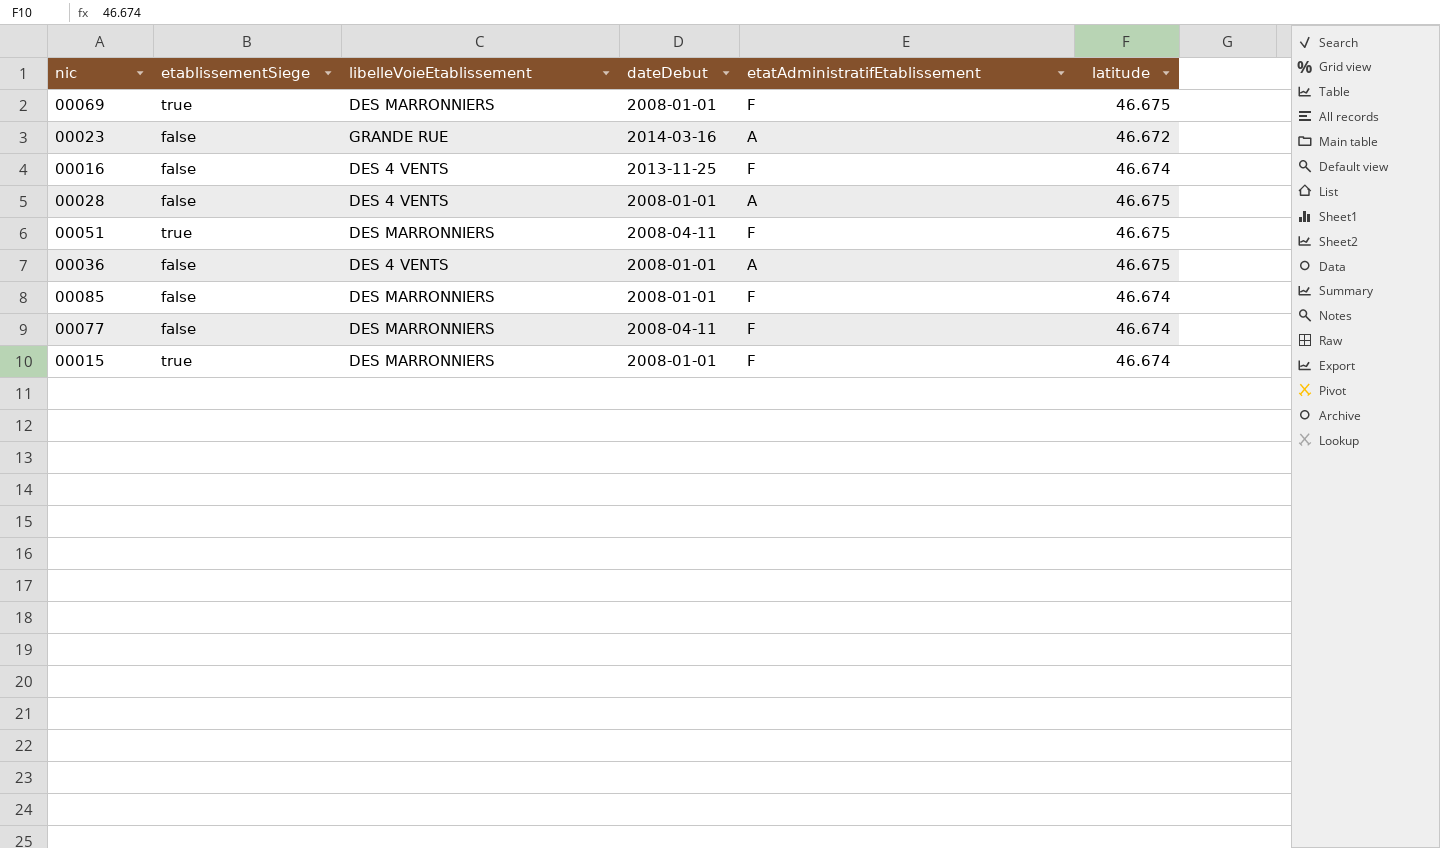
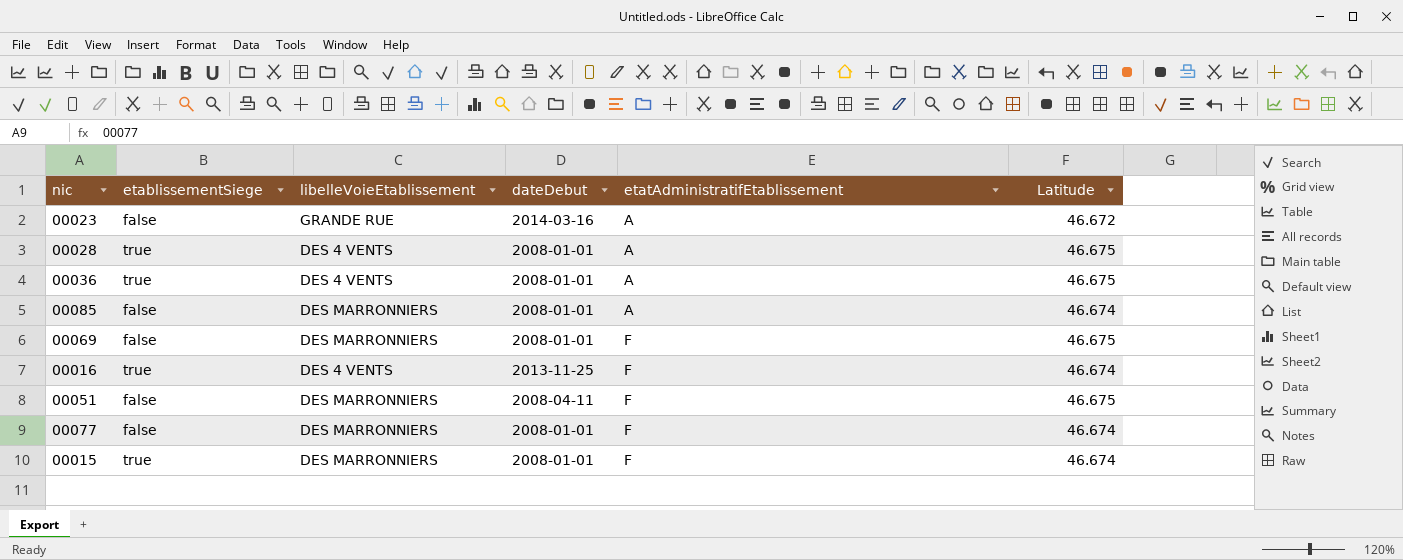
row order: none -> etatAdministratifEtablissement ascending
column name: latitude -> Latitude
00028 | etablissementSiege: false -> true
00036 | etablissementSiege: false -> true
00085 | etatAdministratifEtablissement: F -> A
00069 | etablissementSiege: true -> false
00016 | etablissementSiege: false -> true
00051 | etablissementSiege: true -> false
00077 | dateDebut: 2008-04-11 -> 2008-01-01

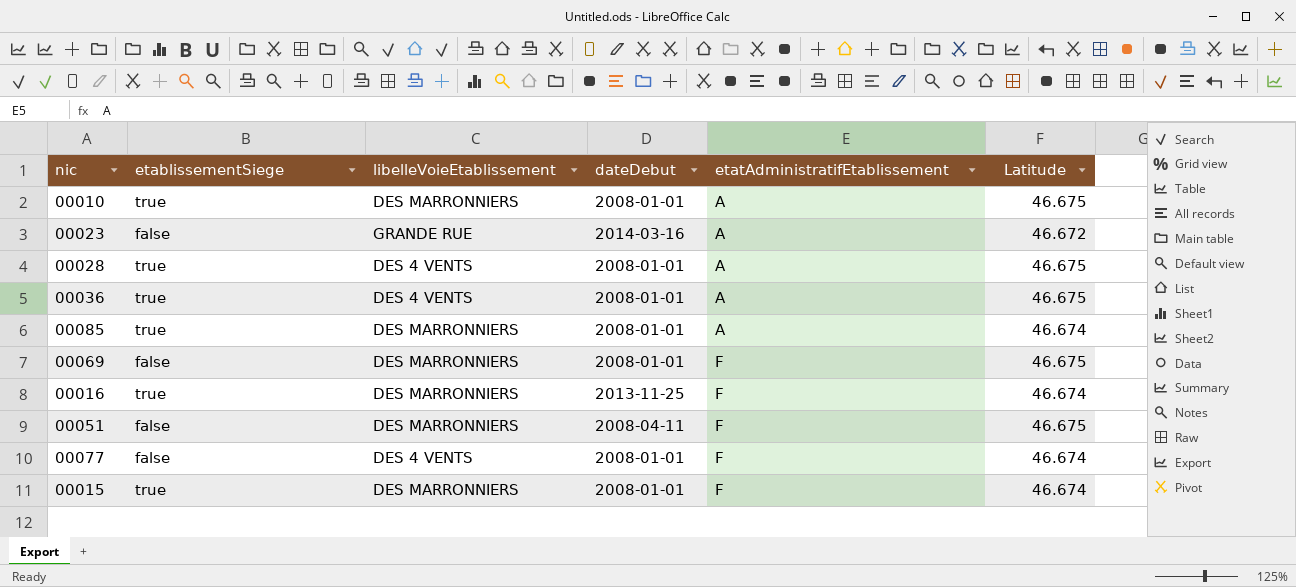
row 00010: none -> true | DES MARRONNIERS | 2008-01-01 | A | 46.675
00085 | etablissementSiege: false -> true
00016 | libelleVoieEtablissement: DES 4 VENTS -> DES MARRONNIERS
00077 | libelleVoieEtablissement: DES MARRONNIERS -> DES 4 VENTS

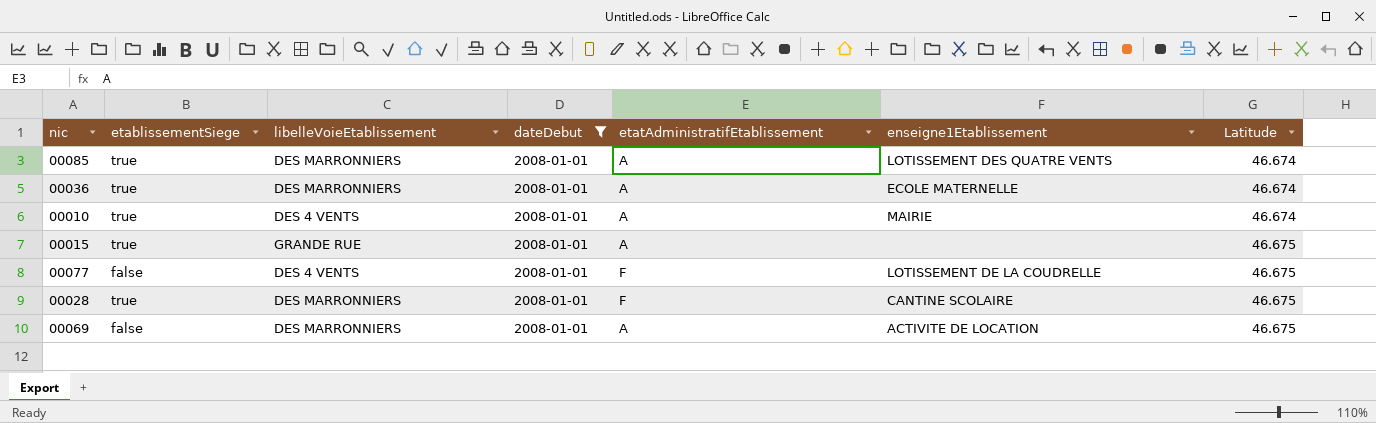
filter: none -> dateDebut = 2008-01-01
row order: etatAdministratifEtablissement ascending -> Latitude ascending
column enseigne1Etablissement | position: none -> 6
00036 | libelleVoieEtablissement: DES 4 VENTS -> DES MARRONNIERS
00036 | Latitude: 46.675 -> 46.674
00010 | libelleVoieEtablissement: DES MARRONNIERS -> DES 4 VENTS
00010 | Latitude: 46.675 -> 46.674
00015 | libelleVoieEtablissement: DES MARRONNIERS -> GRANDE RUE
00015 | etatAdministratifEtablissement: F -> A
00015 | Latitude: 46.674 -> 46.675
00077 | Latitude: 46.674 -> 46.675
00028 | libelleVoieEtablissement: DES 4 VENTS -> DES MARRONNIERS
00028 | etatAdministratifEtablissement: A -> F
00069 | etatAdministratifEtablissement: F -> A

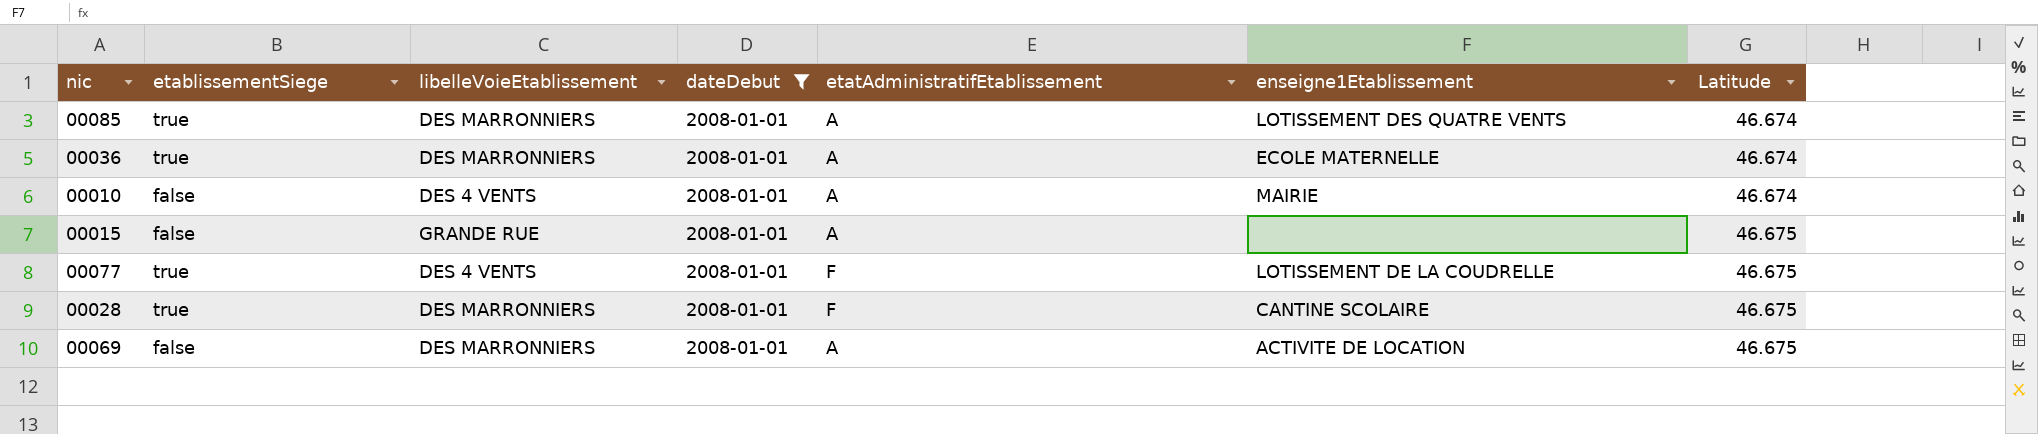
00010 | etablissementSiege: true -> false
00015 | etablissementSiege: true -> false
00077 | etablissementSiege: false -> true

